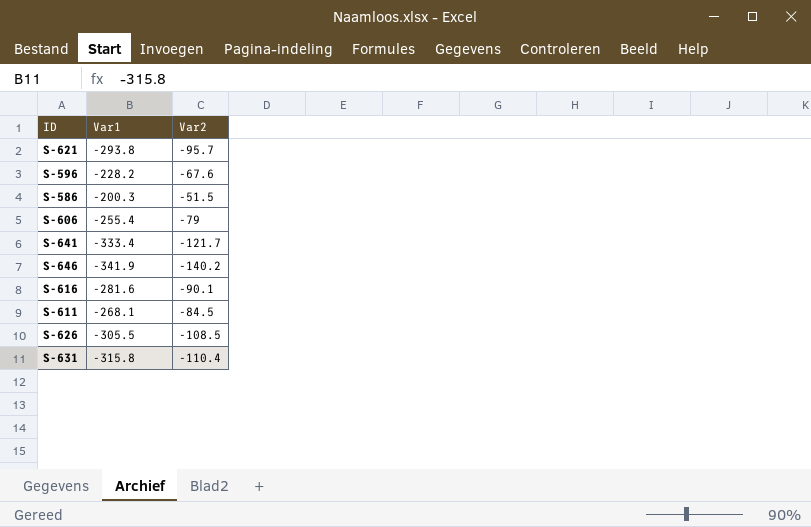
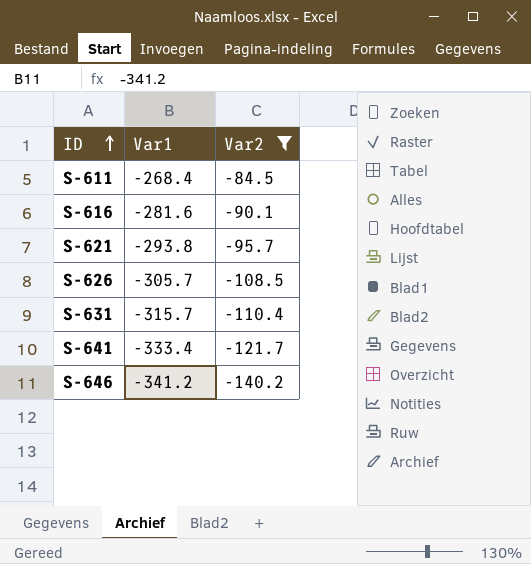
filter: none -> Var2 <= -84.5
row order: none -> ID ascending
S-611 | Var1: -268.1 -> -268.4
S-626 | Var1: -305.5 -> -305.7
S-631 | Var1: -315.8 -> -315.7
S-646 | Var1: -341.9 -> -341.2

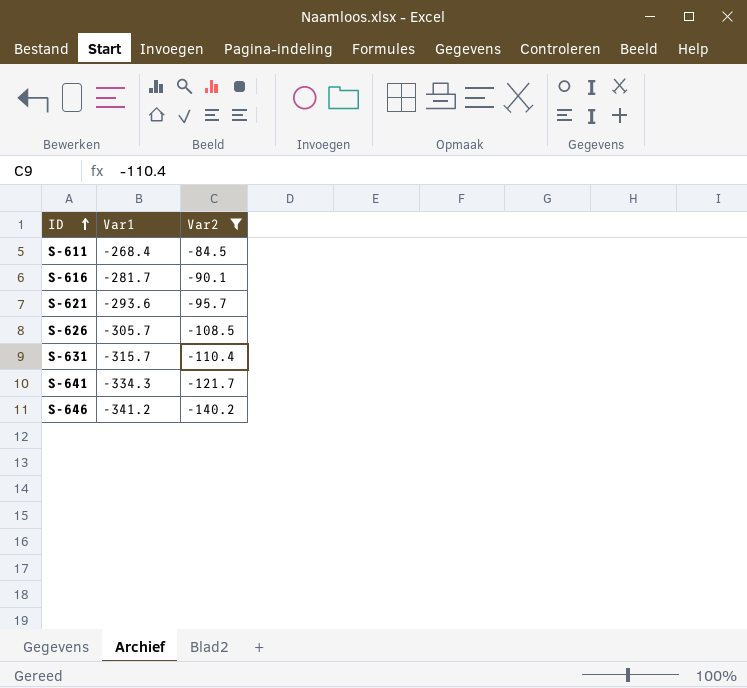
S-616 | Var1: -281.6 -> -281.7
S-621 | Var1: -293.8 -> -293.6
S-641 | Var1: -333.4 -> -334.3

